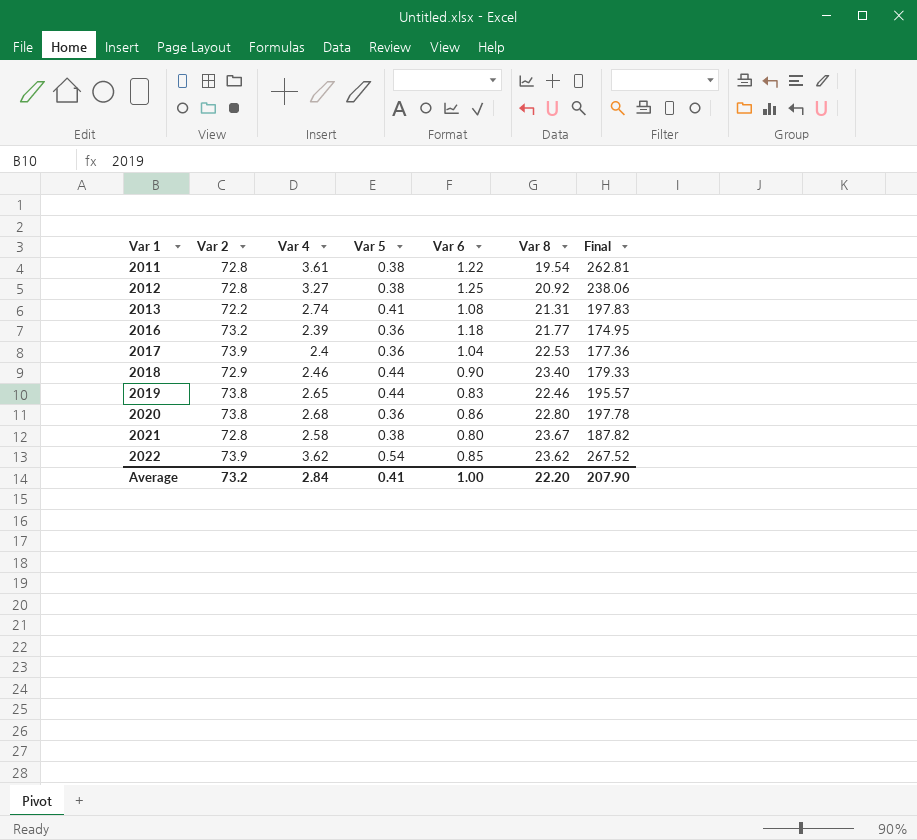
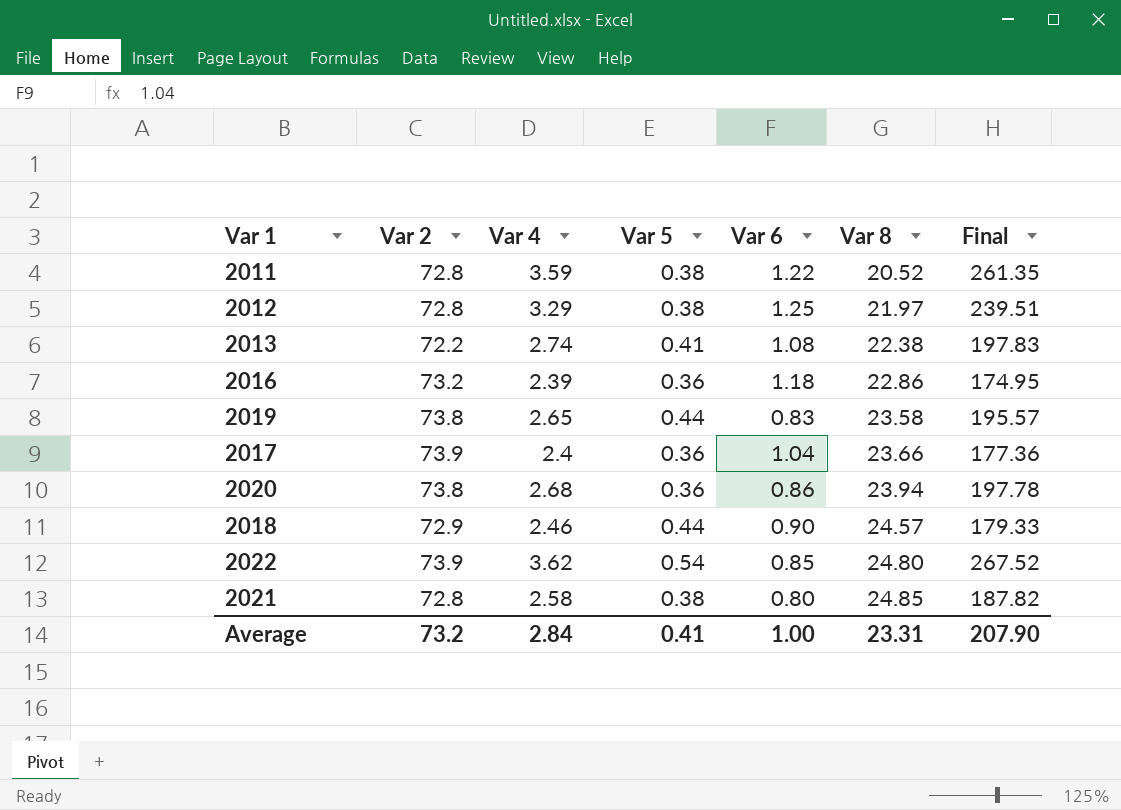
row order: Var 1 ascending -> Var 8 ascending
2011 | Var 4: 3.61 -> 3.59
2011 | Var 8: 19.54 -> 20.52
2011 | Final: 262.81 -> 261.35
2012 | Var 4: 3.27 -> 3.29
2012 | Var 8: 20.92 -> 21.97
2012 | Final: 238.06 -> 239.51
2013 | Var 8: 21.31 -> 22.38
2016 | Var 8: 21.77 -> 22.86
2019 | Var 8: 22.46 -> 23.58
2017 | Var 8: 22.53 -> 23.66
2020 | Var 8: 22.80 -> 23.94
2018 | Var 8: 23.40 -> 24.57
2022 | Var 8: 23.62 -> 24.80
2021 | Var 8: 23.67 -> 24.85
Average | Var 8: 22.20 -> 23.31

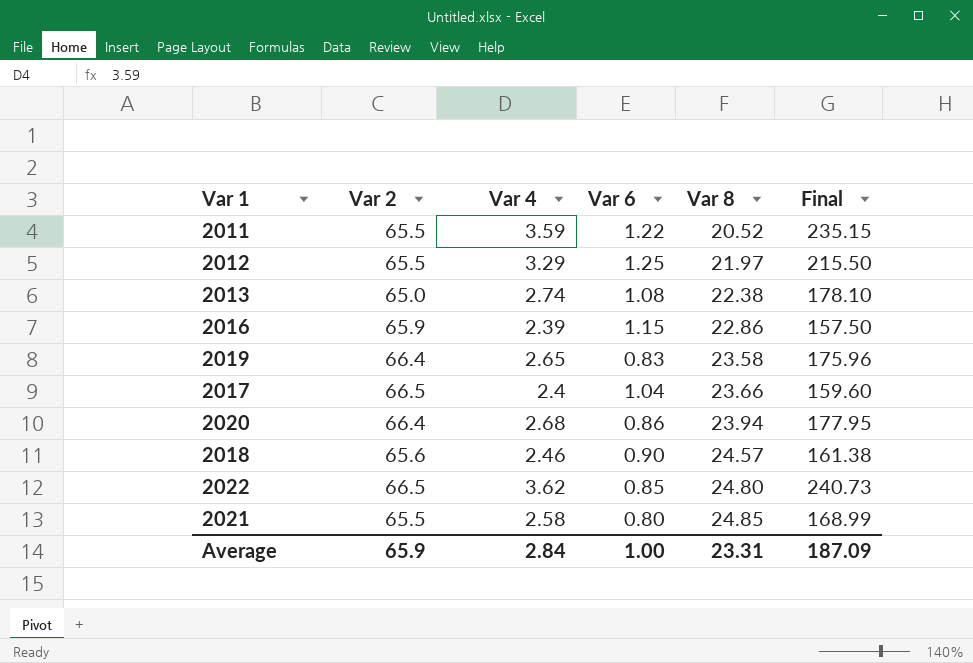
column Var 5 | position: 4 -> none
2011 | Var 2: 72.8 -> 65.5
2011 | Final: 261.35 -> 235.15
2012 | Var 2: 72.8 -> 65.5
2012 | Final: 239.51 -> 215.50
2013 | Var 2: 72.2 -> 65.0
2013 | Final: 197.83 -> 178.10
2016 | Var 2: 73.2 -> 65.9
2016 | Var 6: 1.18 -> 1.15
2016 | Final: 174.95 -> 157.50
2019 | Var 2: 73.8 -> 66.4
2019 | Final: 195.57 -> 175.96
2017 | Var 2: 73.9 -> 66.5
2017 | Final: 177.36 -> 159.60
2020 | Var 2: 73.8 -> 66.4
2020 | Final: 197.78 -> 177.95
2018 | Var 2: 72.9 -> 65.6
2018 | Final: 179.33 -> 161.38
2022 | Var 2: 73.9 -> 66.5
2022 | Final: 267.52 -> 240.73
2021 | Var 2: 72.8 -> 65.5
2021 | Final: 187.82 -> 168.99
Average | Var 2: 73.2 -> 65.9
Average | Final: 207.90 -> 187.09

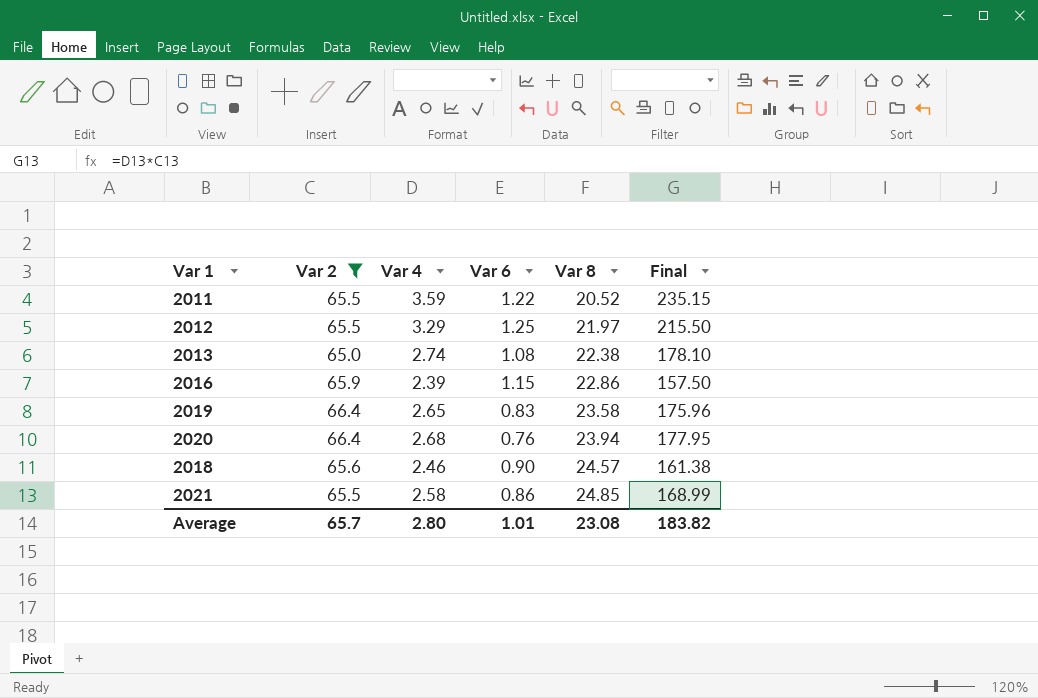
filter: none -> Var 2 != 66.5
2020 | Var 6: 0.86 -> 0.76
2021 | Var 6: 0.80 -> 0.86
Average | Var 2: 65.9 -> 65.7
Average | Var 4: 2.84 -> 2.80
Average | Var 6: 1.00 -> 1.01
Average | Var 8: 23.31 -> 23.08
Average | Final: 187.09 -> 183.82

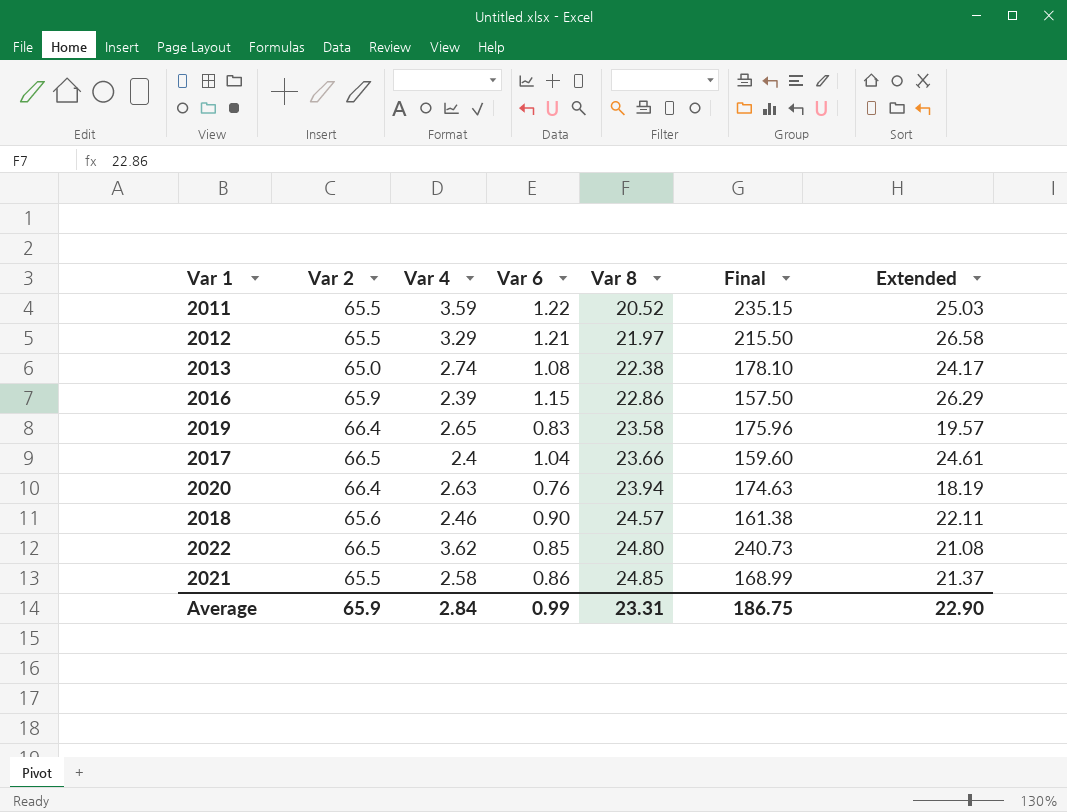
filter: Var 2 != 66.5 -> none
column Extended | formula: none -> [Var 6] * [Var 8]
2012 | Var 6: 1.25 -> 1.21
2020 | Var 4: 2.68 -> 2.63
2020 | Final: 177.95 -> 174.63
Average | Var 2: 65.7 -> 65.9
Average | Var 4: 2.80 -> 2.84
Average | Var 6: 1.01 -> 0.99
Average | Var 8: 23.08 -> 23.31
Average | Final: 183.82 -> 186.75

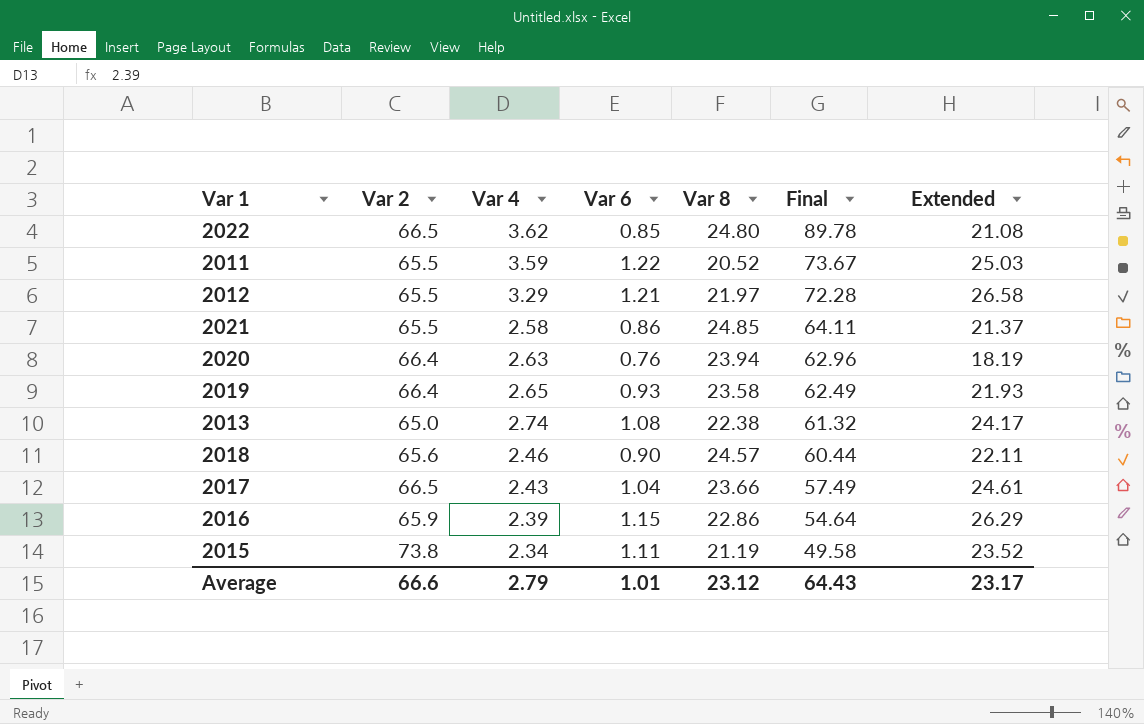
row order: Var 8 ascending -> Final descending
column Final | formula: [Var 2] * [Var 4] -> [Var 4] * [Var 8]
2019 | Var 6: 0.83 -> 0.93
2019 | Extended: 19.57 -> 21.93
2017 | Var 4: 2.4 -> 2.43
row 2015: none -> 73.8 | 2.34 | 1.11 | 21.19 | 49.58 | 23.52
Average | Var 2: 65.9 -> 66.6
Average | Var 4: 2.84 -> 2.79
Average | Var 6: 0.99 -> 1.01
Average | Var 8: 23.31 -> 23.12
Average | Final: 186.75 -> 64.43
Average | Extended: 22.90 -> 23.17

